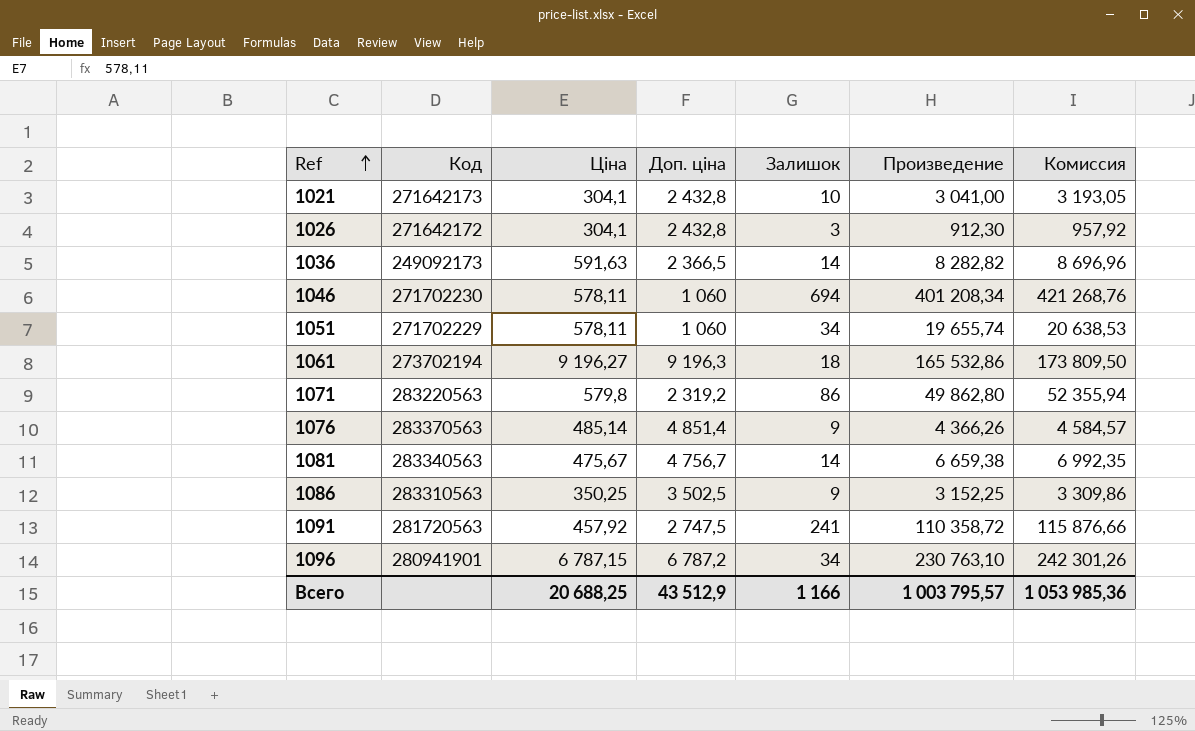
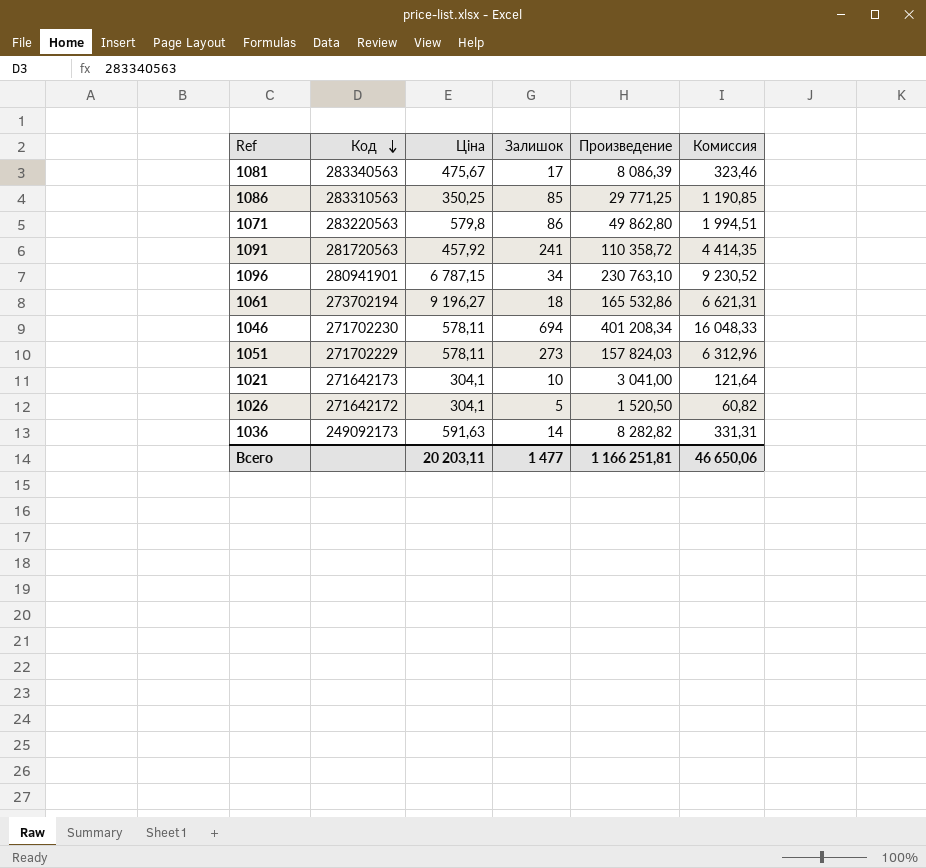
row order: Ref ascending -> Код descending
column Доп. ціна | position: 4 -> none
column Комиссия | formula: [Произведение] * 1,05 -> [Произведение] * 0,04
row 1076: 283370563 | 485,14 | 4 851,4 | 9 | 4 366,26 | 4 584,57 -> none
1081 | Залишок: 14 -> 17
1081 | Произведение: 6 659,38 -> 8 086,39
1086 | Залишок: 9 -> 85
1086 | Произведение: 3 152,25 -> 29 771,25
1051 | Залишок: 34 -> 273
1051 | Произведение: 19 655,74 -> 157 824,03
1026 | Залишок: 3 -> 5
1026 | Произведение: 912,30 -> 1 520,50
Всего | Ціна: 20 688,25 -> 20 203,11
Всего | Залишок: 1 166 -> 1 477
Всего | Произведение: 1 003 795,57 -> 1 166 251,81
Всего | Комиссия: 1 053 985,36 -> 46 650,06

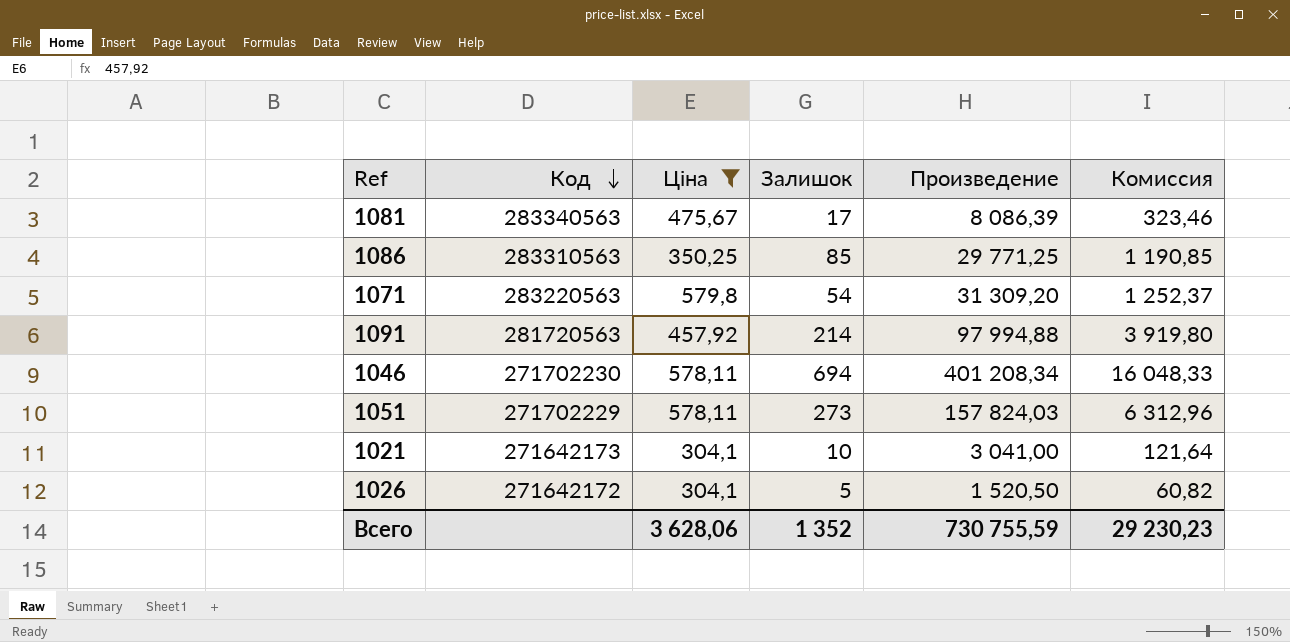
filter: none -> Ціна <= 579,8
1071 | Залишок: 86 -> 54
1071 | Произведение: 49 862,80 -> 31 309,20
1071 | Комиссия: 1 994,51 -> 1 252,37
1091 | Залишок: 241 -> 214
1091 | Произведение: 110 358,72 -> 97 994,88
1091 | Комиссия: 4 414,35 -> 3 919,80
Всего | Ціна: 20 203,11 -> 3 628,06
Всего | Залишок: 1 477 -> 1 352
Всего | Произведение: 1 166 251,81 -> 730 755,59
Всего | Комиссия: 46 650,06 -> 29 230,23

